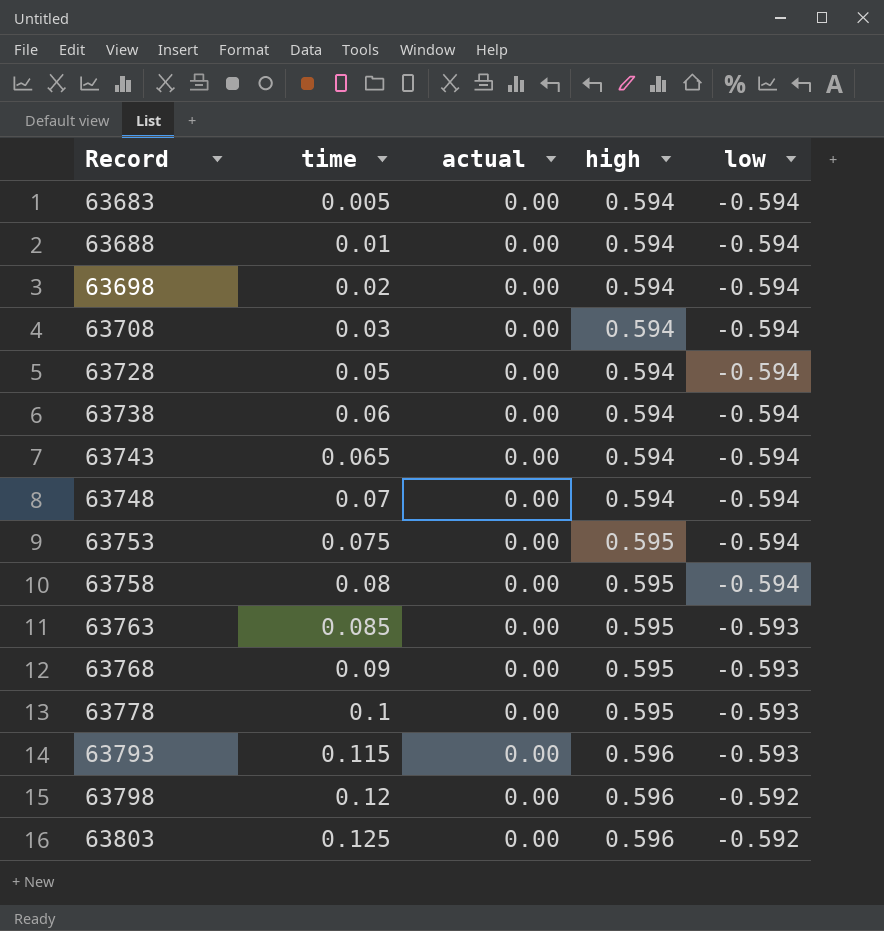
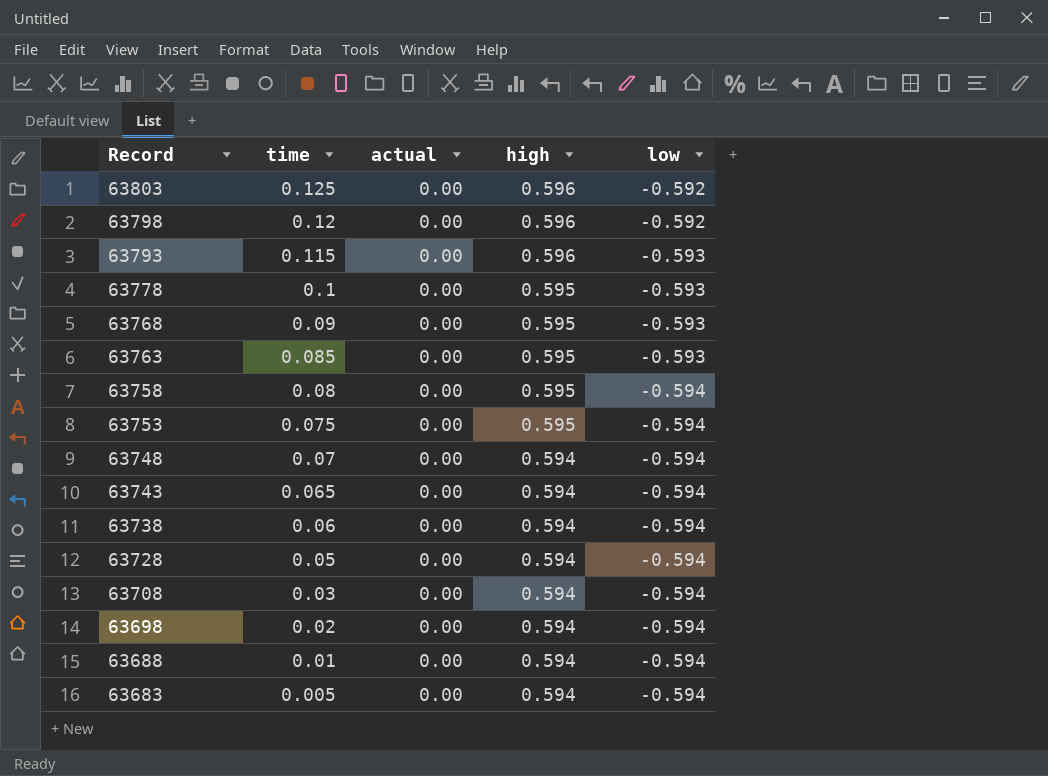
row order: Record ascending -> Record descending

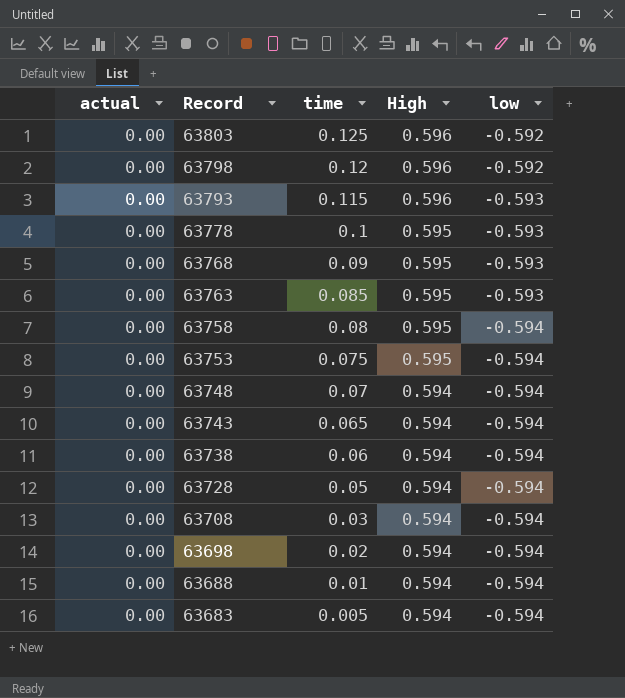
column actual | position: 3 -> 1
column name: high -> High

